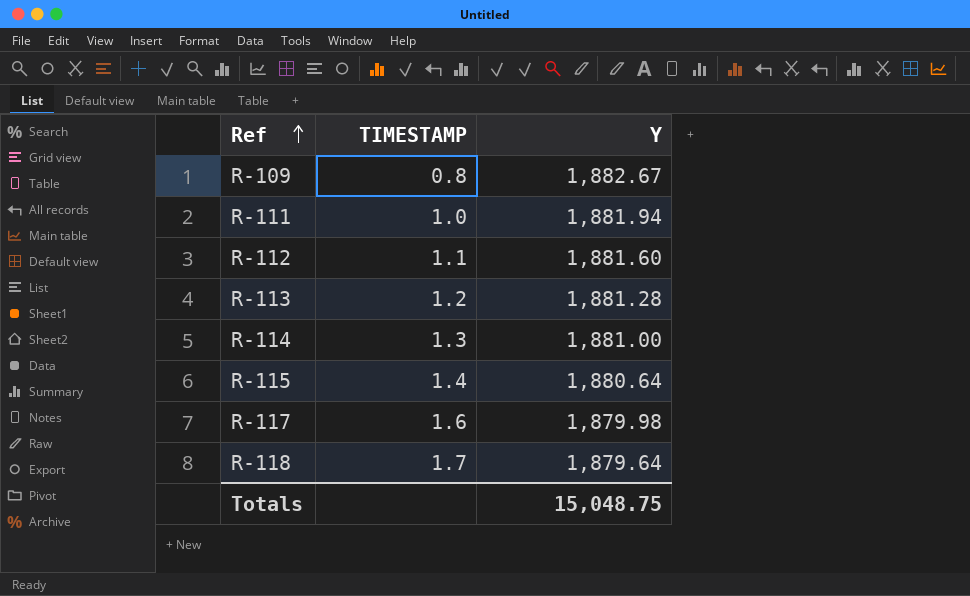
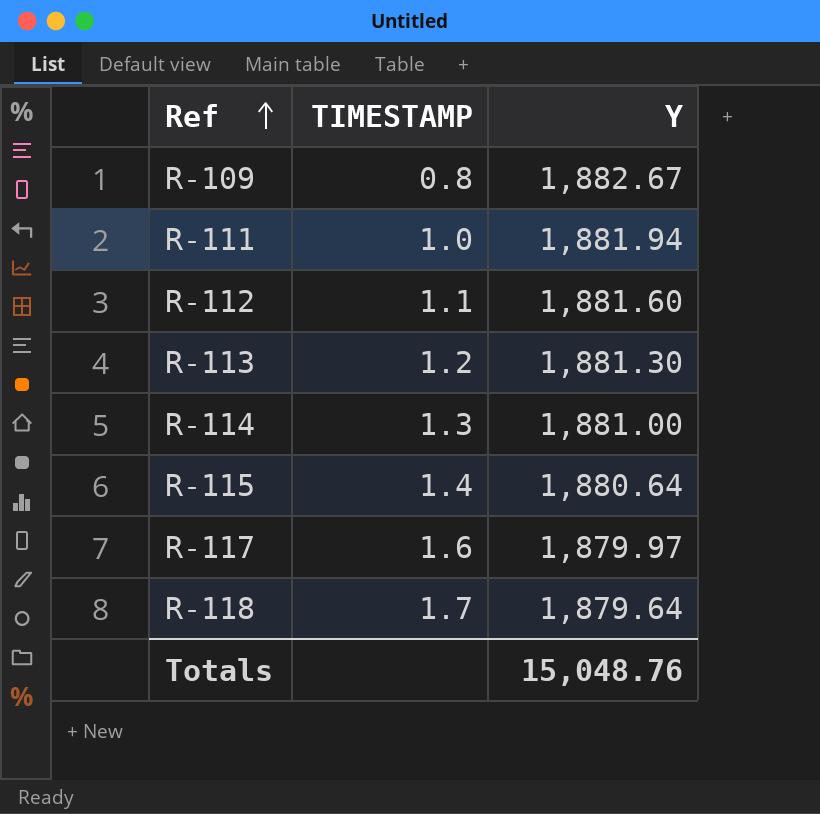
R-113 | Y: 1,881.28 -> 1,881.30
R-117 | Y: 1,879.98 -> 1,879.97
Totals | Y: 15,048.75 -> 15,048.76

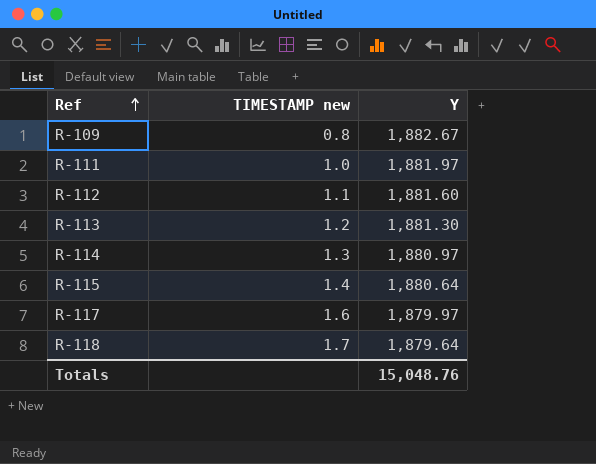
column name: TIMESTAMP -> TIMESTAMP new
R-111 | Y: 1,881.94 -> 1,881.97
R-114 | Y: 1,881.00 -> 1,880.97

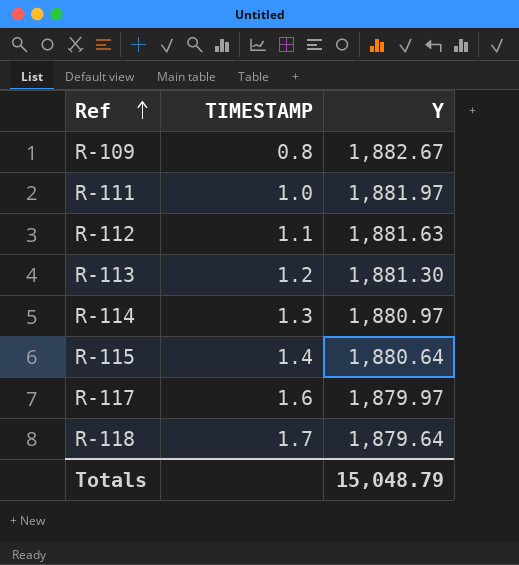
column name: TIMESTAMP new -> TIMESTAMP
R-112 | Y: 1,881.60 -> 1,881.63
Totals | Y: 15,048.76 -> 15,048.79

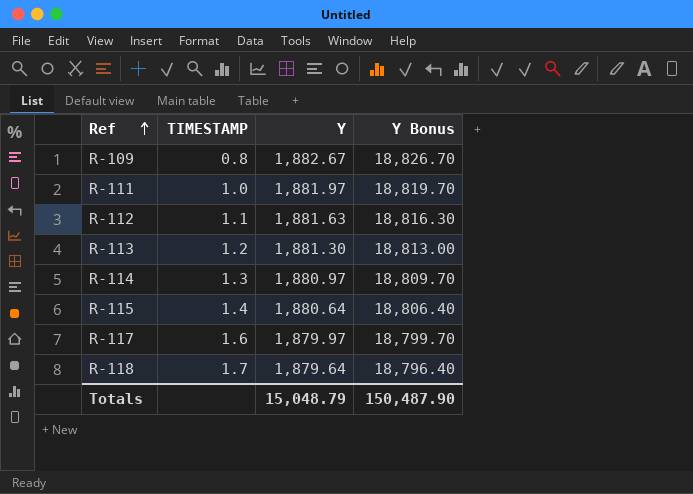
column Y Bonus | formula: none -> [Y] * 10

